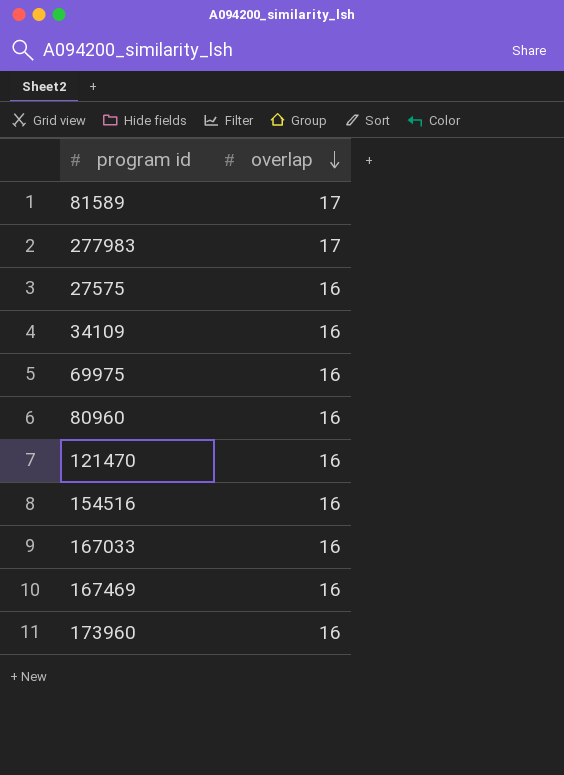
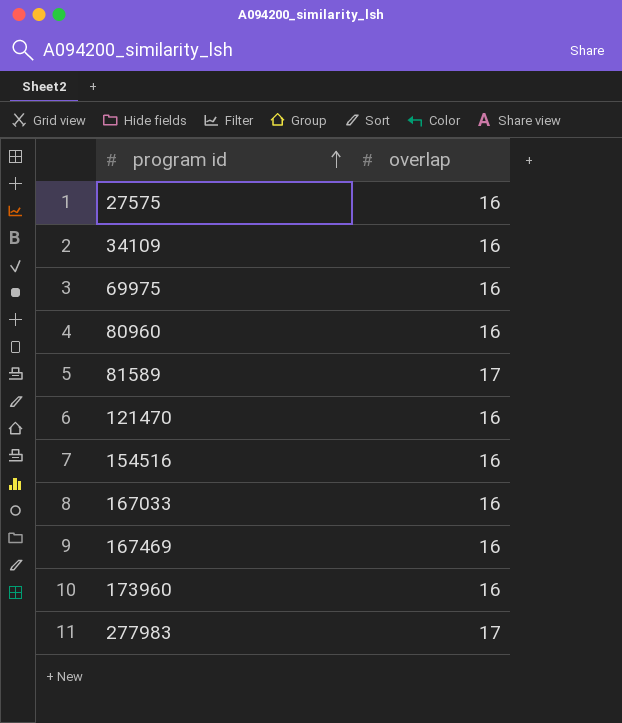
row order: overlap descending -> program id ascending

